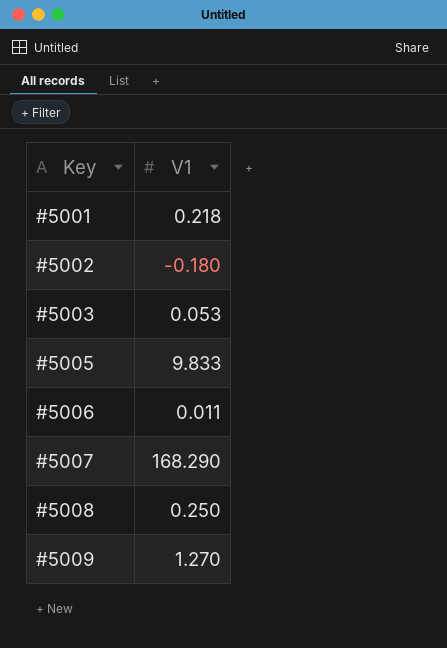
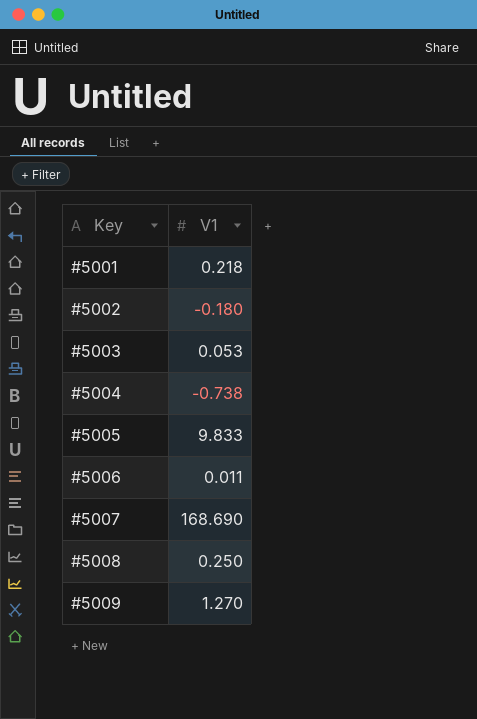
row #5004: none -> -0.738
#5007 | V1: 168.290 -> 168.690

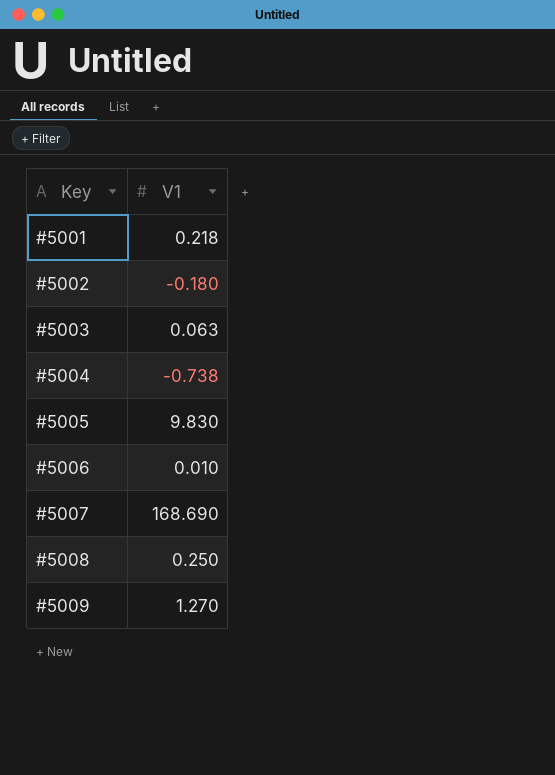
#5003 | V1: 0.053 -> 0.063
#5005 | V1: 9.833 -> 9.830
#5006 | V1: 0.011 -> 0.010

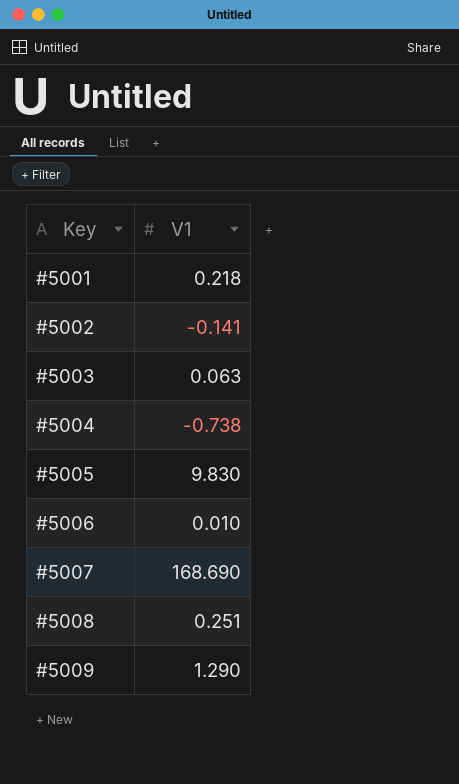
#5002 | V1: -0.180 -> -0.141
#5008 | V1: 0.250 -> 0.251
#5009 | V1: 1.270 -> 1.290

